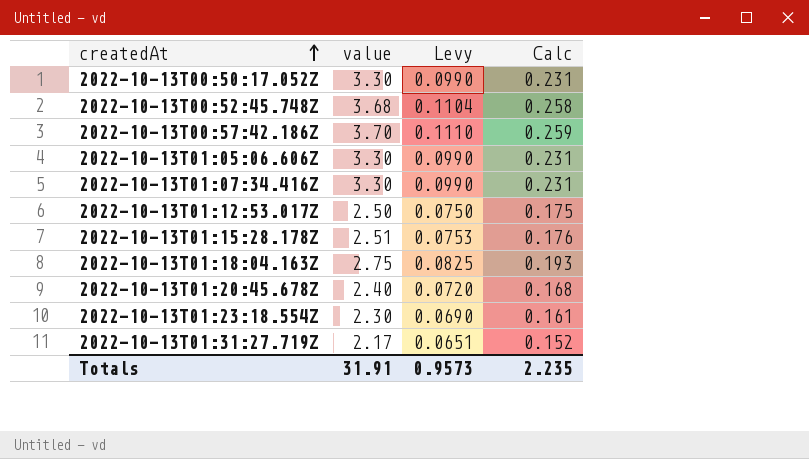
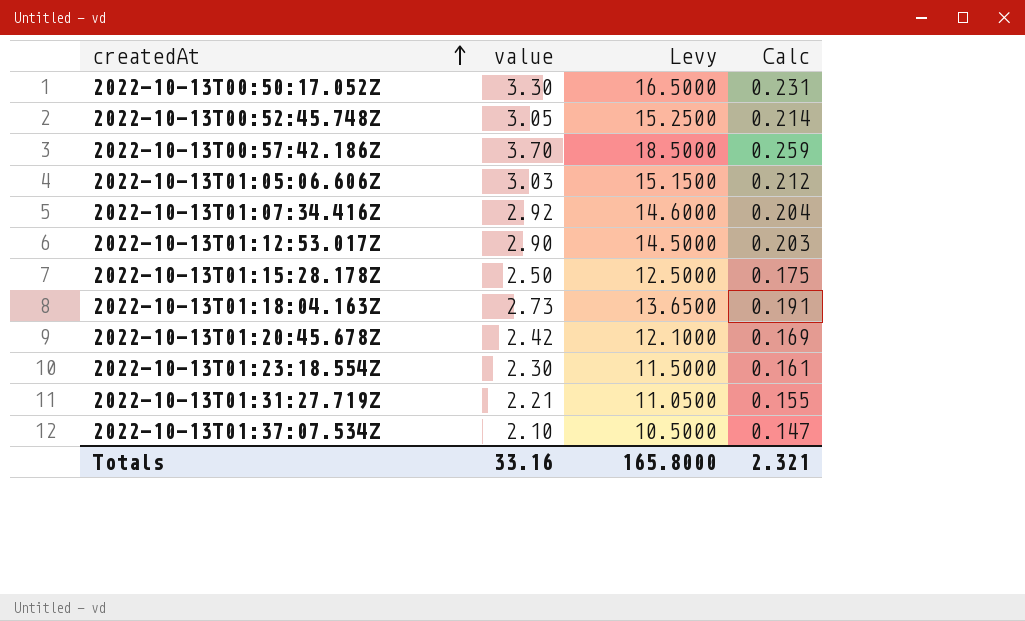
column Levy | formula: [value] * 0.03 -> [value] * 5
2022-10-13T00:52:45.748Z | value: 3.68 -> 3.05
2022-10-13T00:52:45.748Z | Calc: 0.258 -> 0.214
2022-10-13T01:05:06.606Z | value: 3.30 -> 3.03
2022-10-13T01:05:06.606Z | Calc: 0.231 -> 0.212
2022-10-13T01:07:34.416Z | value: 3.30 -> 2.92
2022-10-13T01:07:34.416Z | Calc: 0.231 -> 0.204
2022-10-13T01:12:53.017Z | value: 2.50 -> 2.90
2022-10-13T01:12:53.017Z | Calc: 0.175 -> 0.203
2022-10-13T01:15:28.178Z | value: 2.51 -> 2.50
2022-10-13T01:15:28.178Z | Calc: 0.176 -> 0.175
2022-10-13T01:18:04.163Z | value: 2.75 -> 2.73
2022-10-13T01:18:04.163Z | Calc: 0.193 -> 0.191
2022-10-13T01:20:45.678Z | value: 2.40 -> 2.42
2022-10-13T01:20:45.678Z | Calc: 0.168 -> 0.169
2022-10-13T01:31:27.719Z | value: 2.17 -> 2.21
2022-10-13T01:31:27.719Z | Calc: 0.152 -> 0.155
row 2022-10-13T01:37:07.534Z: none -> 2.10 | 10.5000 | 0.147
Totals | value: 31.91 -> 33.16
Totals | Levy: 0.9573 -> 165.8000
Totals | Calc: 2.235 -> 2.321

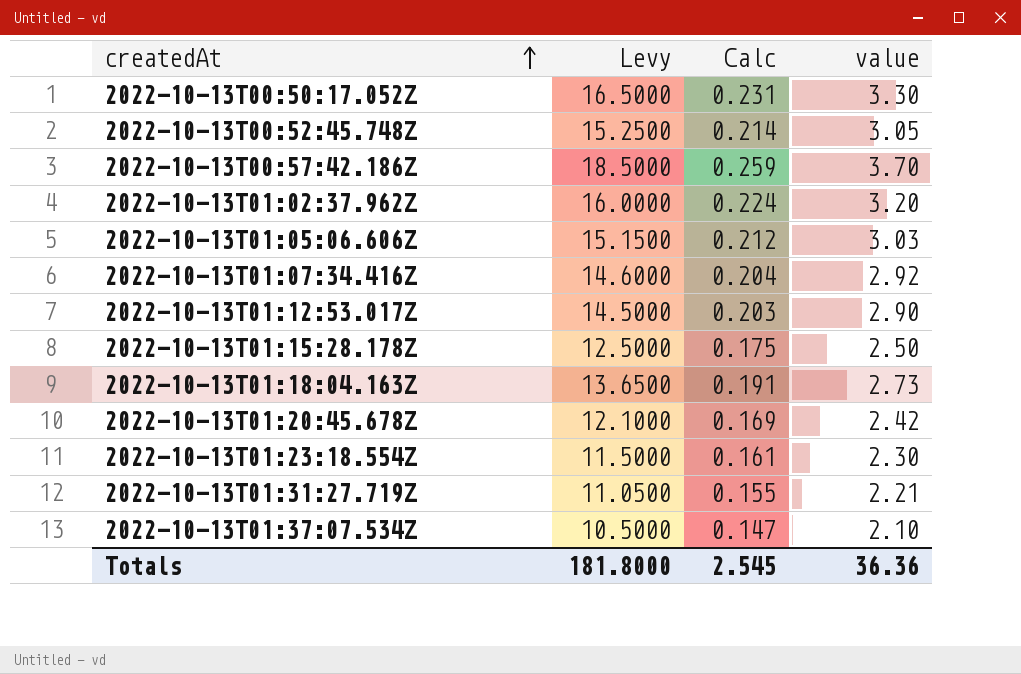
column value | position: 2 -> 4
row 2022-10-13T01:02:37.962Z: none -> 16.0000 | 0.224 | 3.20
Totals | Levy: 165.8000 -> 181.8000
Totals | Calc: 2.321 -> 2.545
Totals | value: 33.16 -> 36.36

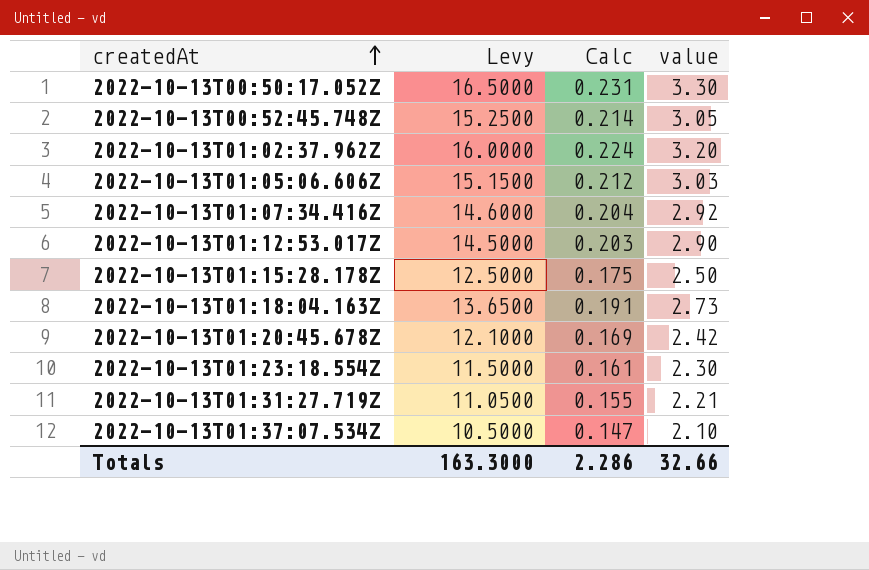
row 2022-10-13T00:57:42.186Z: 18.5000 | 0.259 | 3.70 -> none
Totals | Levy: 181.8000 -> 163.3000
Totals | Calc: 2.545 -> 2.286
Totals | value: 36.36 -> 32.66

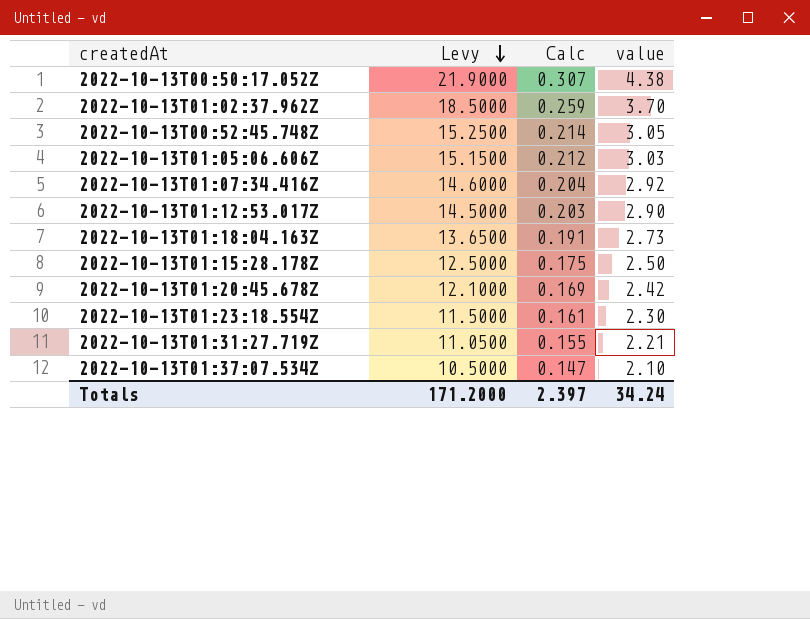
row order: createdAt ascending -> Levy descending
2022-10-13T00:50:17.052Z | Levy: 16.5000 -> 21.9000
2022-10-13T00:50:17.052Z | Calc: 0.231 -> 0.307
2022-10-13T00:50:17.052Z | value: 3.30 -> 4.38
2022-10-13T01:02:37.962Z | Levy: 16.0000 -> 18.5000
2022-10-13T01:02:37.962Z | Calc: 0.224 -> 0.259
2022-10-13T01:02:37.962Z | value: 3.20 -> 3.70
Totals | Levy: 163.3000 -> 171.2000
Totals | Calc: 2.286 -> 2.397
Totals | value: 32.66 -> 34.24

